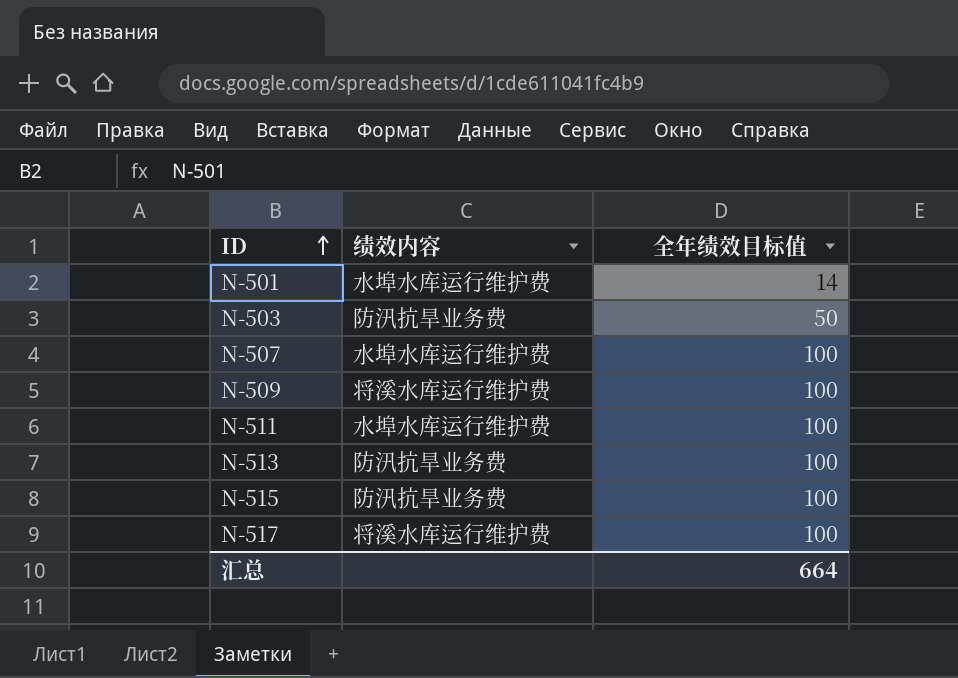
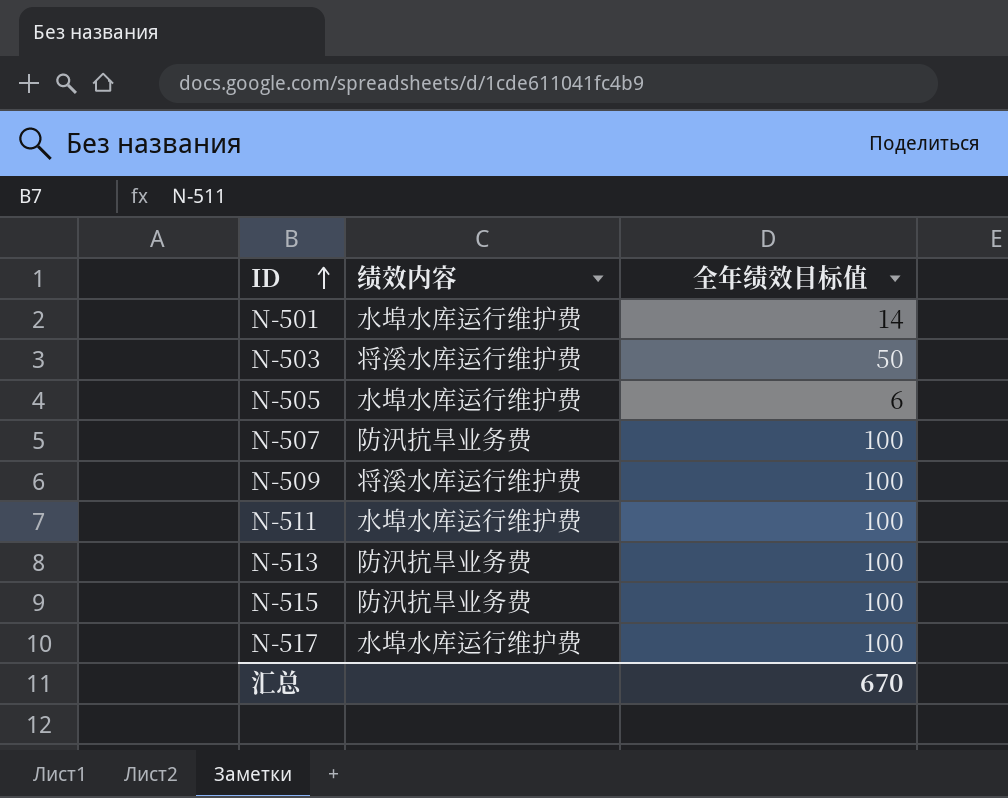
N-503 | 绩效内容: 防汛抗旱业务费 -> 将溪水库运行维护费
row N-505: none -> 水埠水库运行维护费 | 6
N-507 | 绩效内容: 水埠水库运行维护费 -> 防汛抗旱业务费
N-517 | 绩效内容: 将溪水库运行维护费 -> 水埠水库运行维护费
汇总 | 全年绩效目标值: 664 -> 670

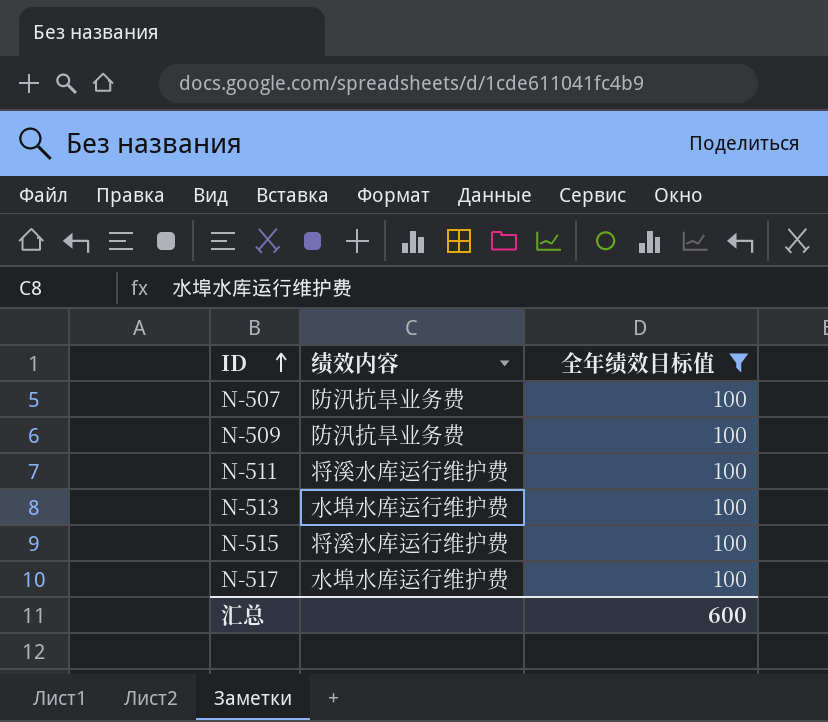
filter: none -> 全年绩效目标值 = 100
N-509 | 绩效内容: 将溪水库运行维护费 -> 防汛抗旱业务费
N-511 | 绩效内容: 水埠水库运行维护费 -> 将溪水库运行维护费
N-513 | 绩效内容: 防汛抗旱业务费 -> 水埠水库运行维护费
N-515 | 绩效内容: 防汛抗旱业务费 -> 将溪水库运行维护费
汇总 | 全年绩效目标值: 670 -> 600

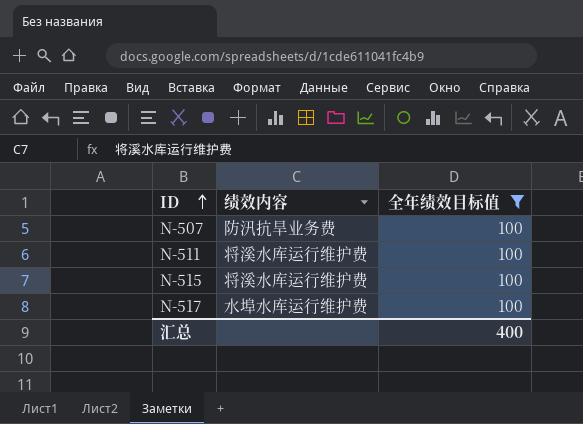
row N-509: 防汛抗旱业务费 | 100 -> none
row N-513: 水埠水库运行维护费 | 100 -> none
汇总 | 全年绩效目标值: 600 -> 400

